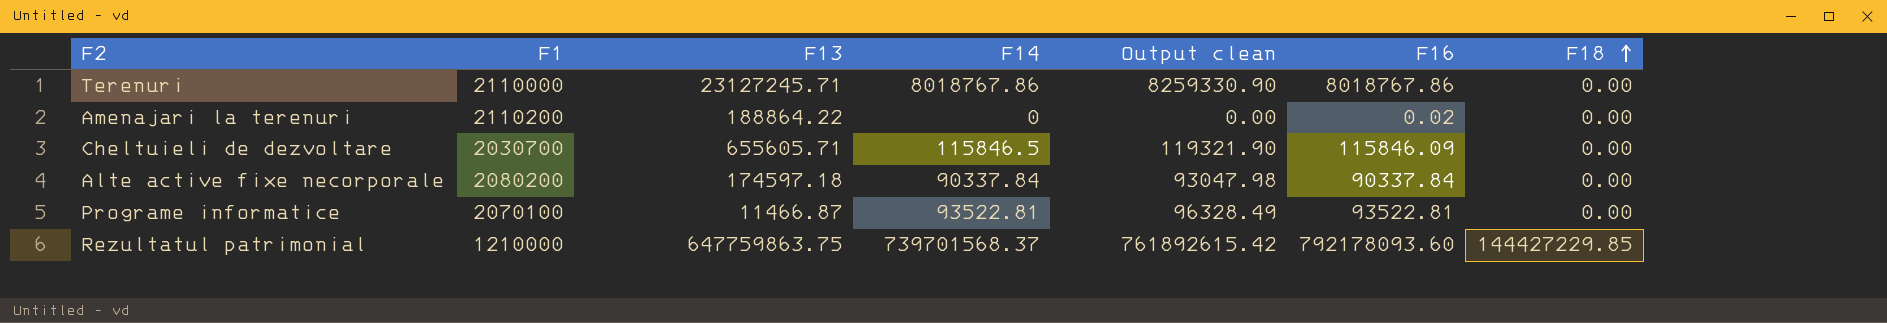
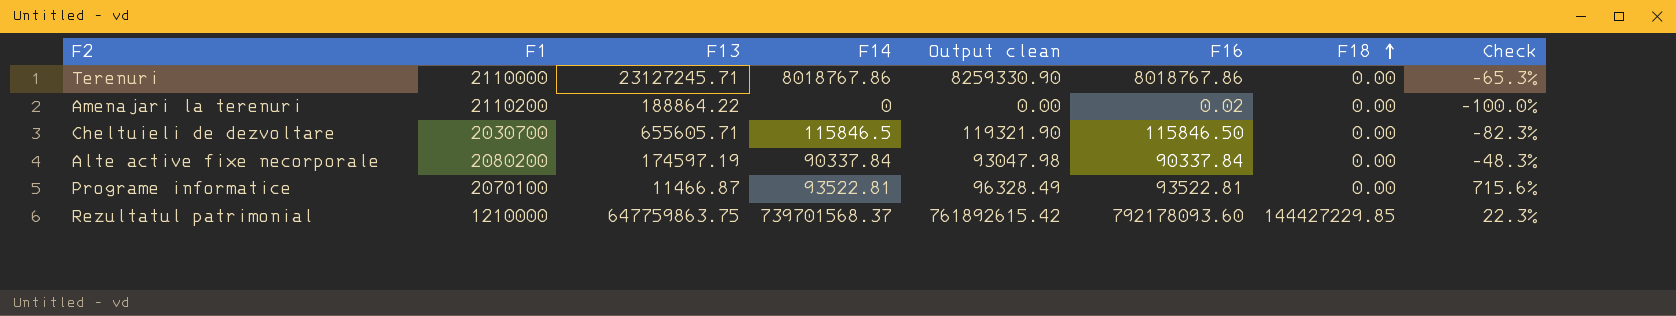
column Check | formula: none -> ([F16] - [F13]) / [F13]
Cheltuieli de dezvoltare | F16: 115846.09 -> 115846.50
Alte active fixe necorporale | F13: 174597.18 -> 174597.19

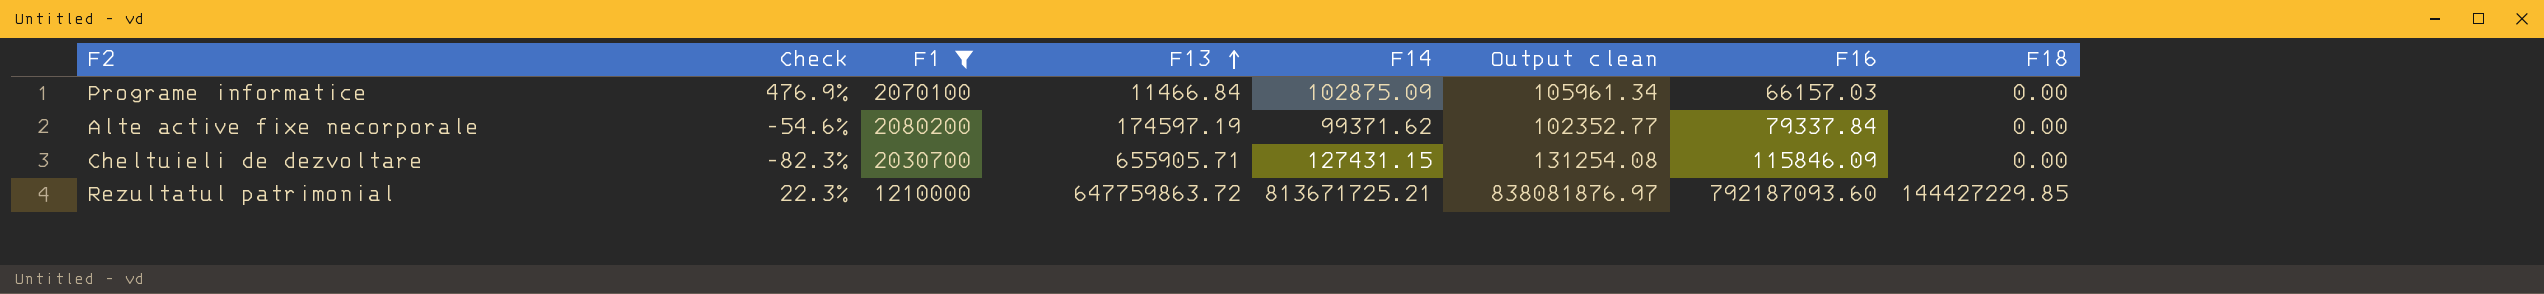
filter: none -> F1 <= 2080200
row order: F18 ascending -> F13 ascending
column Check | position: 8 -> 2
Programe informatice | Check: 715.6% -> 476.9%
Programe informatice | F13: 11466.87 -> 11466.84
Programe informatice | F14: 93522.81 -> 102875.09
Programe informatice | Output clean: 96328.49 -> 105961.34
Programe informatice | F16: 93522.81 -> 66157.03
Alte active fixe necorporale | Check: -48.3% -> -54.6%
Alte active fixe necorporale | F14: 90337.84 -> 99371.62
Alte active fixe necorporale | Output clean: 93047.98 -> 102352.77
Alte active fixe necorporale | F16: 90337.84 -> 79337.84
Cheltuieli de dezvoltare | F13: 655605.71 -> 655905.71
Cheltuieli de dezvoltare | F14: 115846.5 -> 127431.15
Cheltuieli de dezvoltare | Output clean: 119321.90 -> 131254.08
Cheltuieli de dezvoltare | F16: 115846.50 -> 115846.09
Rezultatul patrimonial | F13: 647759863.75 -> 647759863.72
Rezultatul patrimonial | F14: 739701568.37 -> 813671725.21
Rezultatul patrimonial | Output clean: 761892615.42 -> 838081876.97
Rezultatul patrimonial | F16: 792178093.60 -> 792187093.60

